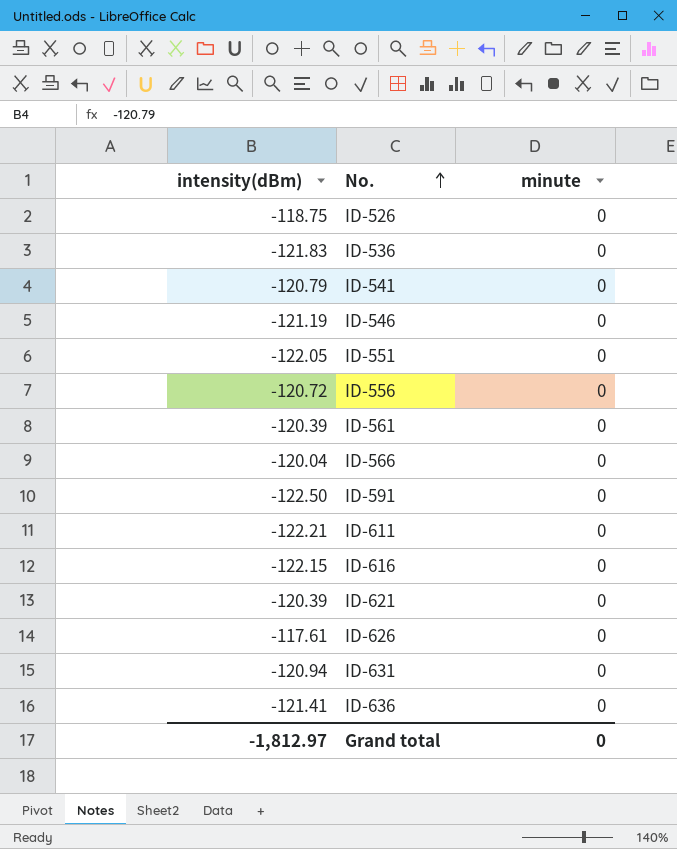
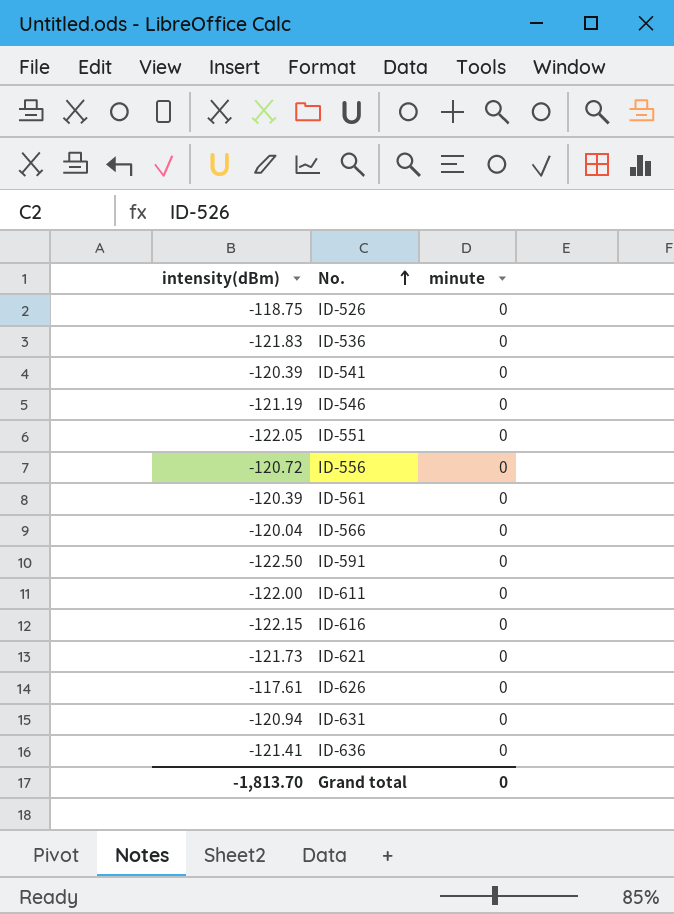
ID-541 | intensity(dBm): -120.79 -> -120.39
ID-611 | intensity(dBm): -122.21 -> -122.00
ID-621 | intensity(dBm): -120.39 -> -121.73
Grand total | intensity(dBm): -1,812.97 -> -1,813.70

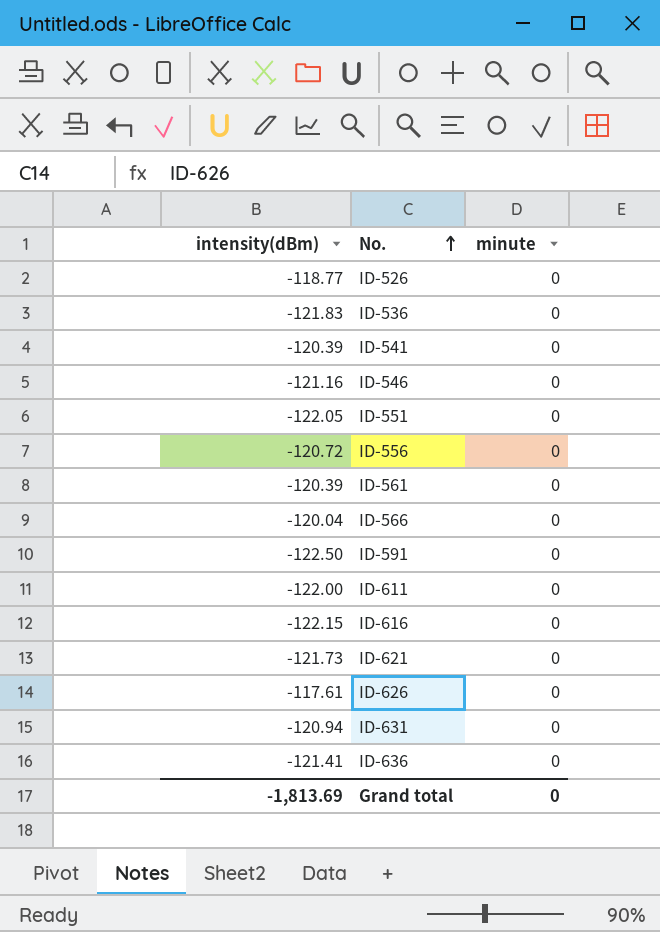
ID-526 | intensity(dBm): -118.75 -> -118.77
ID-546 | intensity(dBm): -121.19 -> -121.16
Grand total | intensity(dBm): -1,813.70 -> -1,813.69

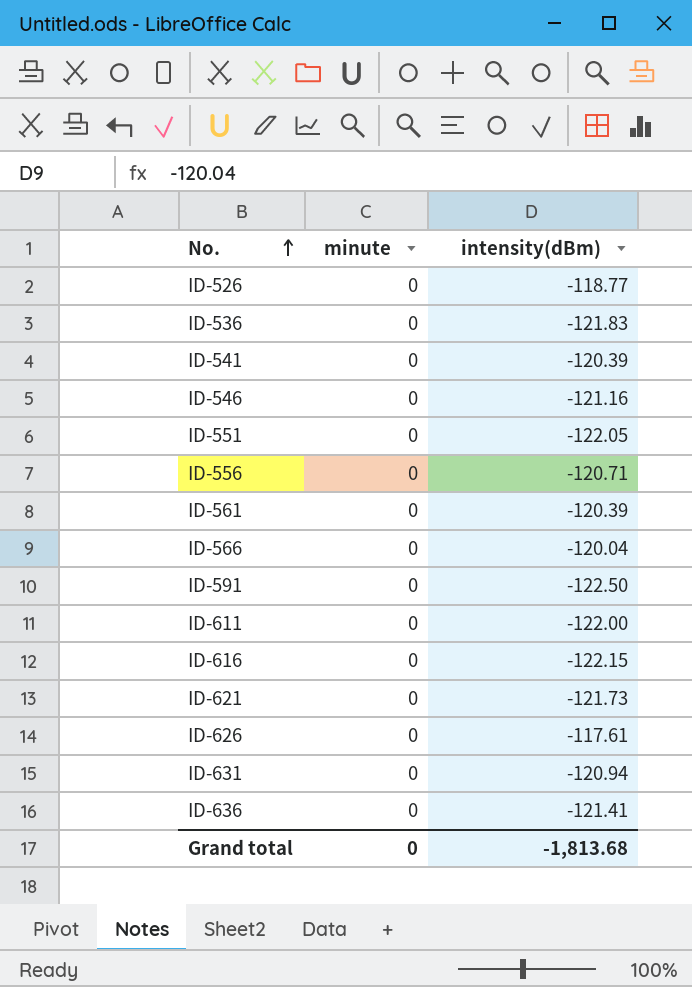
column intensity(dBm) | position: 1 -> 3
ID-556 | intensity(dBm): -120.72 -> -120.71
Grand total | intensity(dBm): -1,813.69 -> -1,813.68

